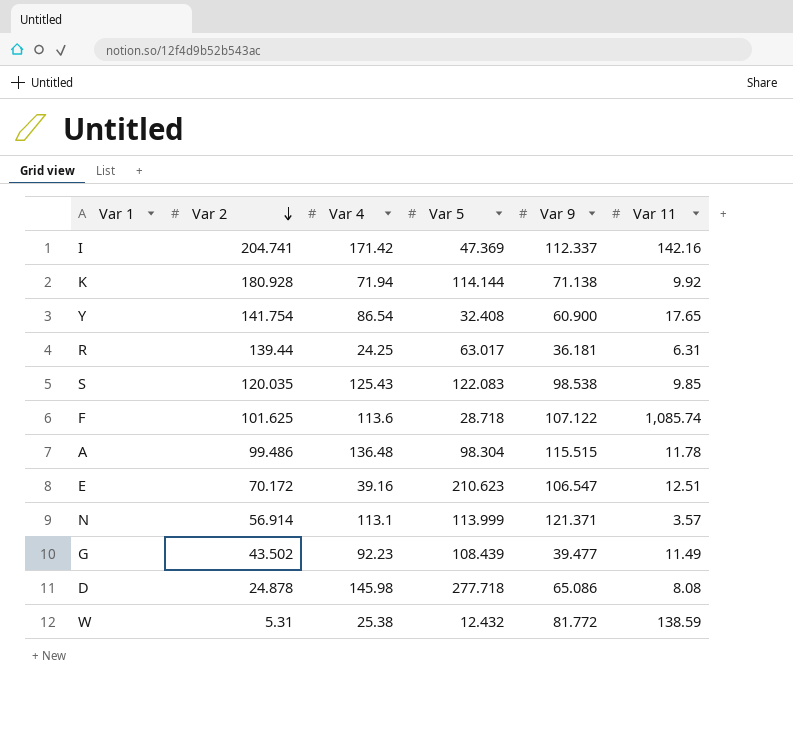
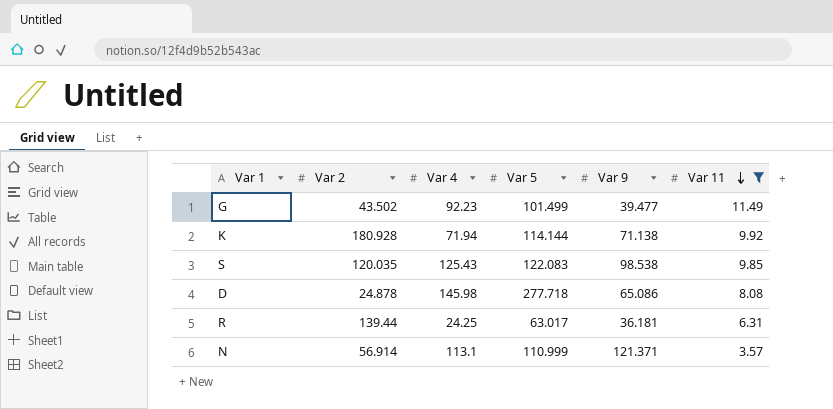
filter: none -> Var 11 <= 11.49
row order: Var 2 descending -> Var 11 descending
G | Var 5: 108.439 -> 101.499
N | Var 5: 113.999 -> 110.999

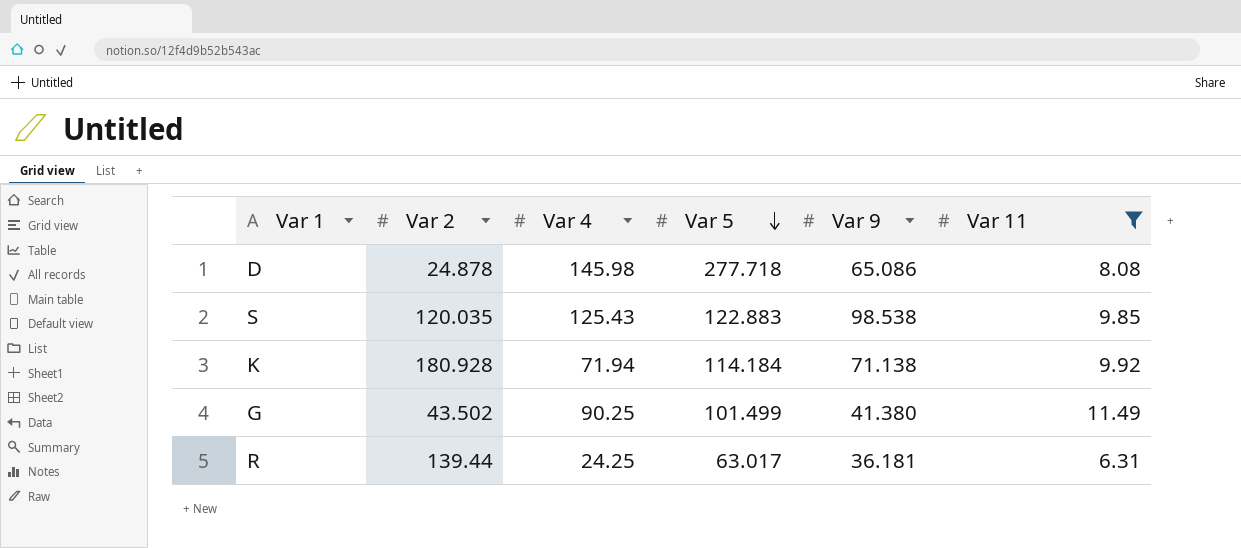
row order: Var 11 descending -> Var 5 descending
row N: 56.914 | 113.1 | 110.999 | 121.371 | 3.57 -> none
S | Var 5: 122.083 -> 122.883
K | Var 5: 114.144 -> 114.184
G | Var 4: 92.23 -> 90.25
G | Var 9: 39.477 -> 41.380

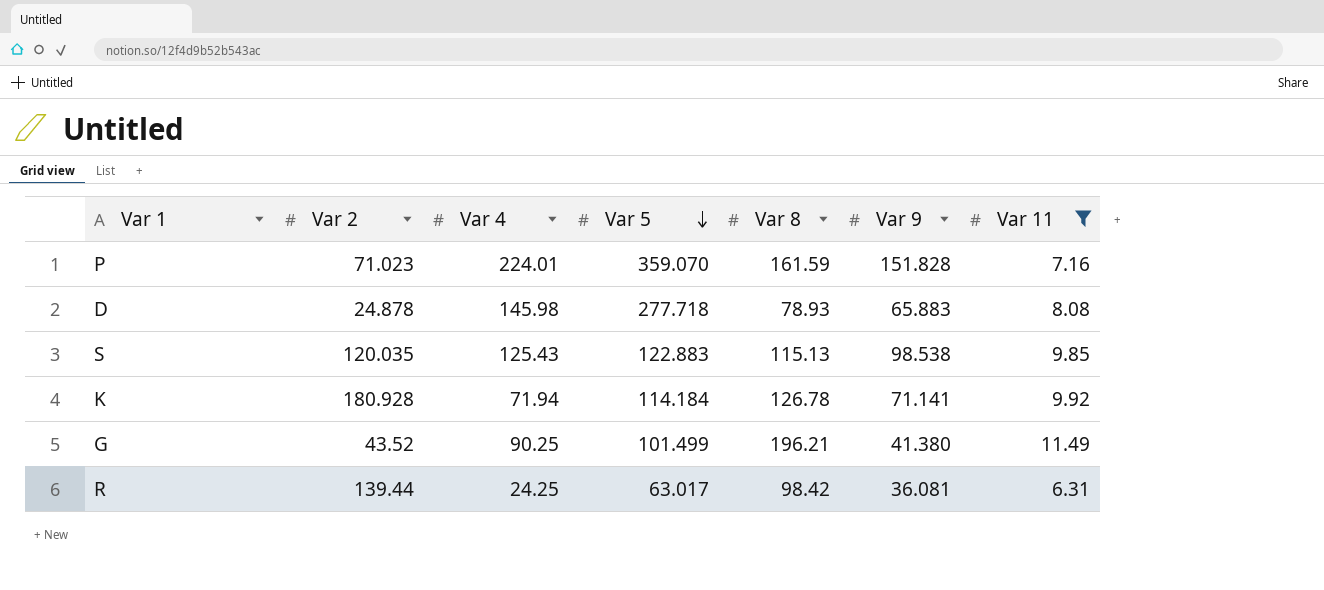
column Var 8 | position: none -> 5
row P: none -> 71.023 | 224.01 | 359.070 | 161.59 | 151.828 | 7.16
D | Var 9: 65.086 -> 65.883
K | Var 9: 71.138 -> 71.141
G | Var 2: 43.502 -> 43.52
R | Var 9: 36.181 -> 36.081

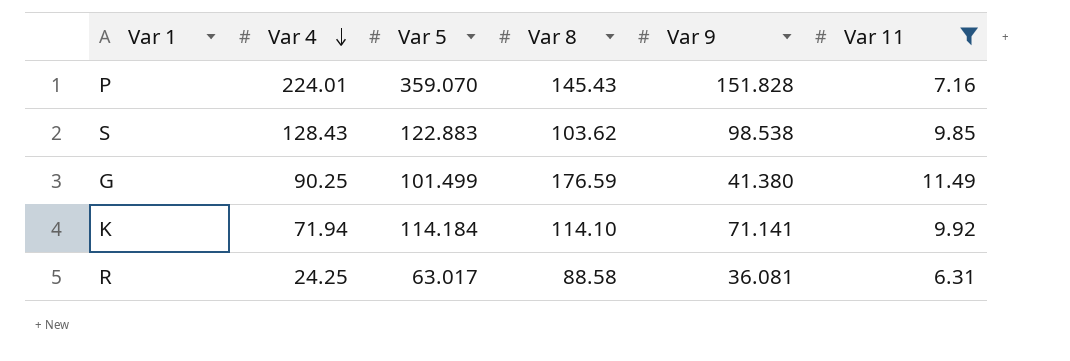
row order: Var 5 descending -> Var 4 descending
column Var 2 | position: 2 -> none
row D: 24.878 | 145.98 | 277.718 | 78.93 | 65.883 | 8.08 -> none
P | Var 8: 161.59 -> 145.43
S | Var 4: 125.43 -> 128.43
S | Var 8: 115.13 -> 103.62
G | Var 8: 196.21 -> 176.59
K | Var 8: 126.78 -> 114.10
R | Var 8: 98.42 -> 88.58

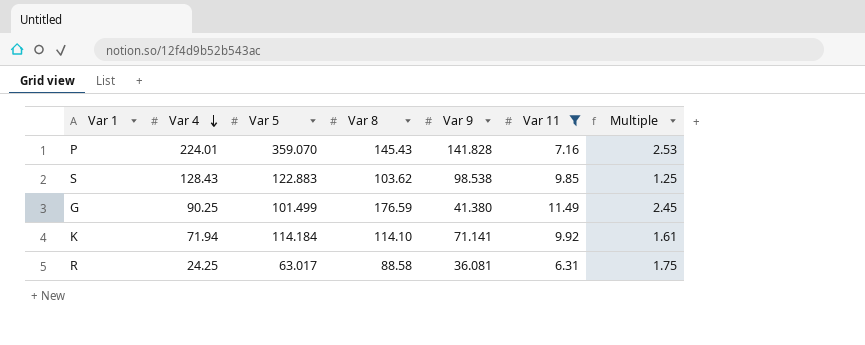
column Multiple | formula: none -> [Var 5] / [Var 9]
P | Var 9: 151.828 -> 141.828

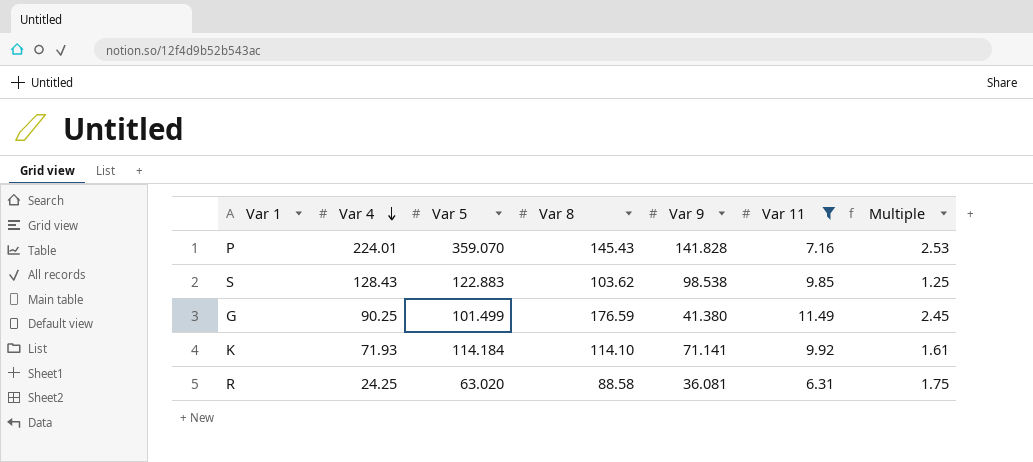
K | Var 4: 71.94 -> 71.93
R | Var 5: 63.017 -> 63.020

